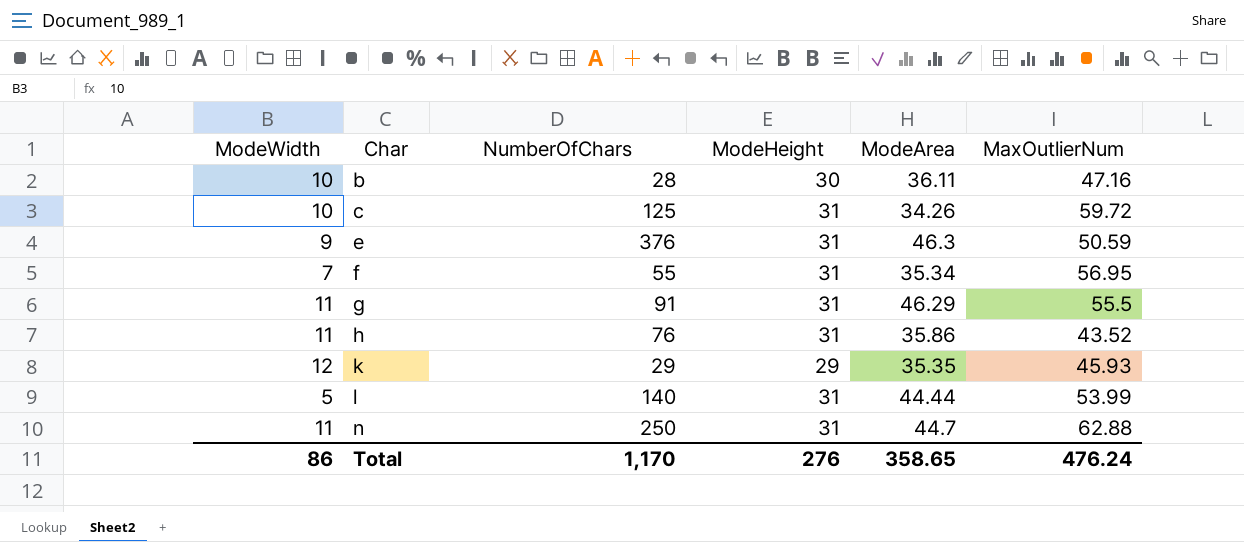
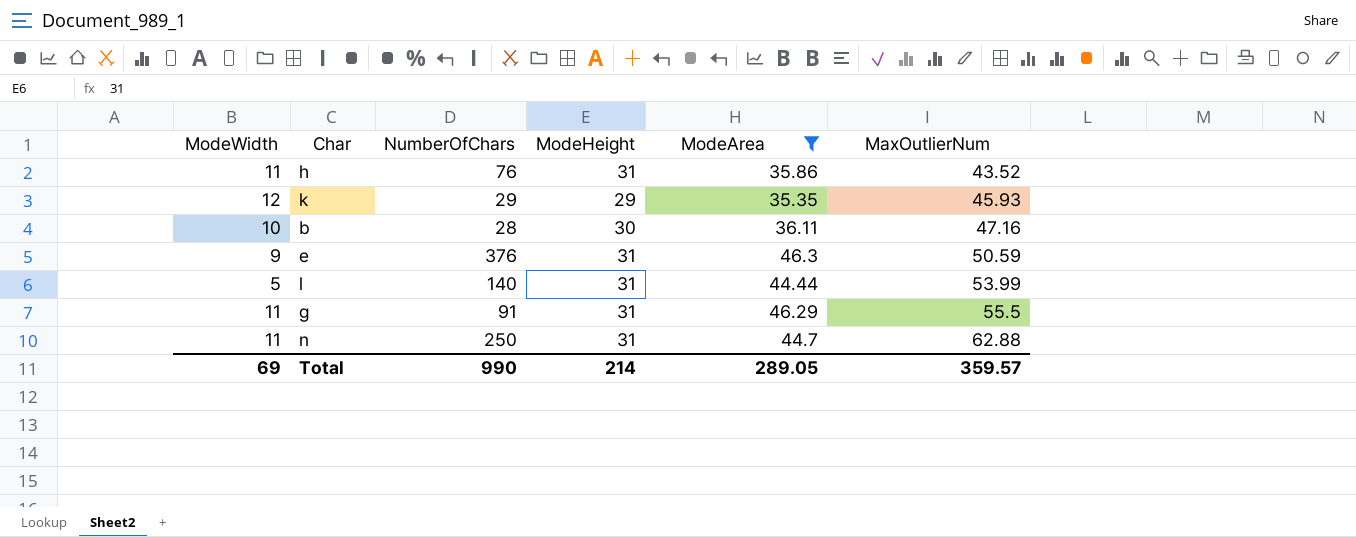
filter: none -> ModeArea >= 35.35
row order: Char ascending -> MaxOutlierNum ascending
Total | ModeWidth: 86 -> 69
Total | NumberOfChars: 1,170 -> 990
Total | ModeHeight: 276 -> 214
Total | ModeArea: 358.65 -> 289.05
Total | MaxOutlierNum: 476.24 -> 359.57

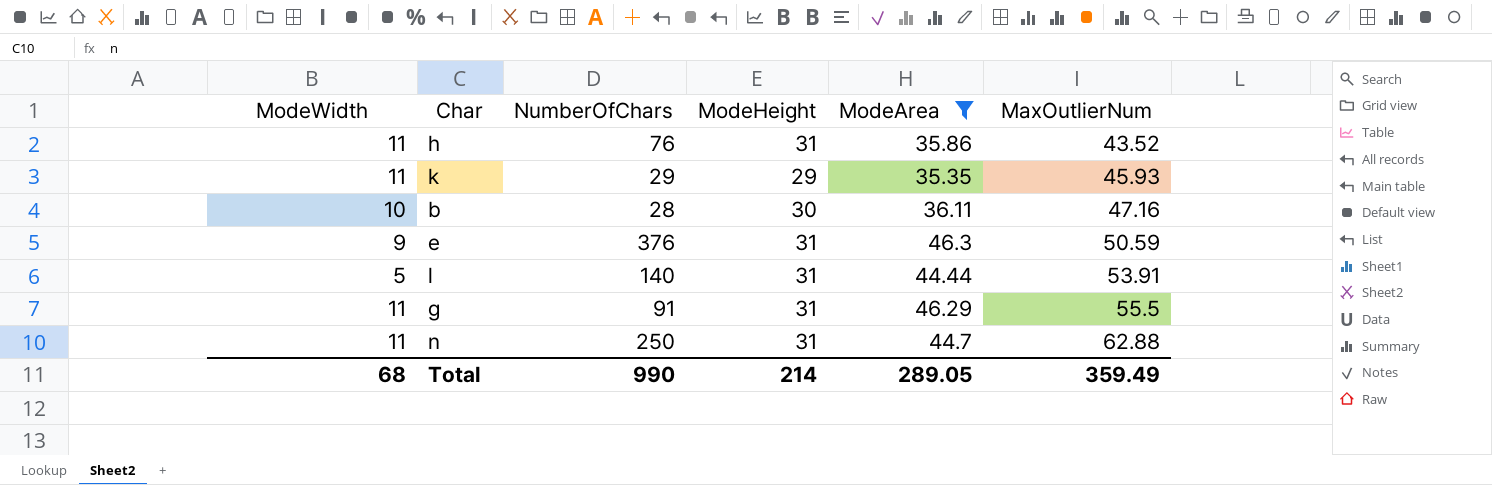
k | ModeWidth: 12 -> 11
l | MaxOutlierNum: 53.99 -> 53.91
Total | ModeWidth: 69 -> 68
Total | MaxOutlierNum: 359.57 -> 359.49

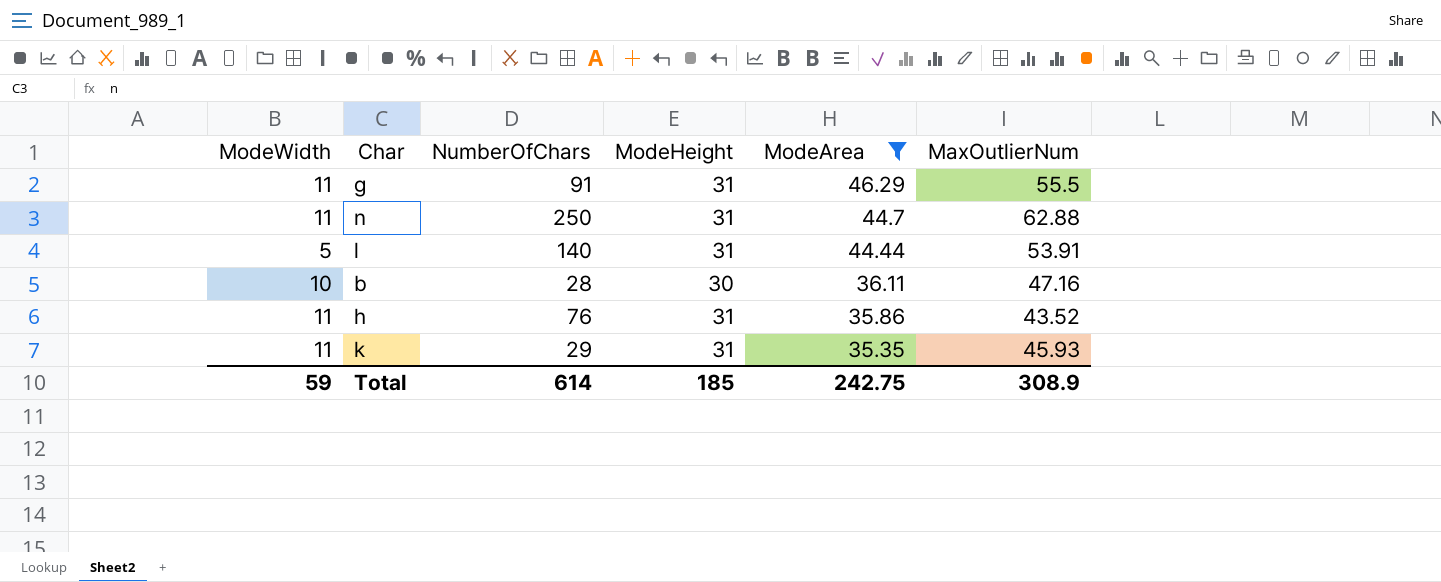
row order: MaxOutlierNum ascending -> ModeArea descending
row e: 9 | 376 | 31 | 46.3 | 50.59 -> none
k | ModeHeight: 29 -> 31
Total | ModeWidth: 68 -> 59
Total | NumberOfChars: 990 -> 614
Total | ModeHeight: 214 -> 185
Total | ModeArea: 289.05 -> 242.75
Total | MaxOutlierNum: 359.49 -> 308.9

